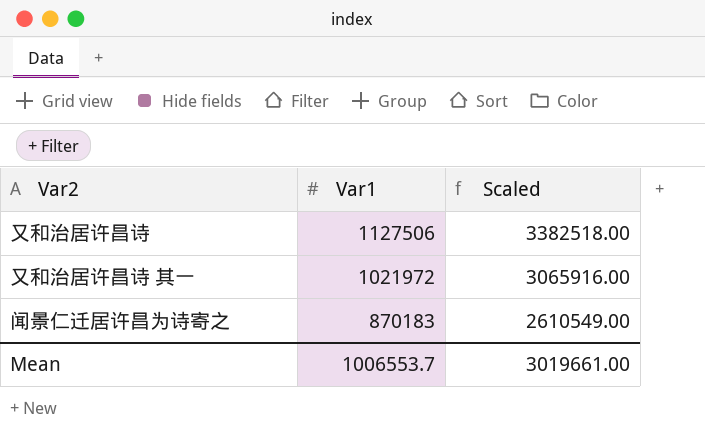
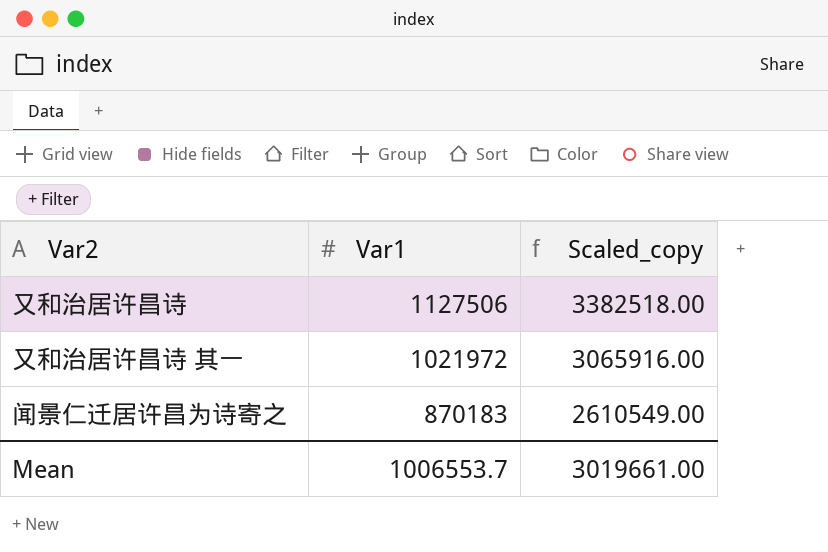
column name: Scaled -> Scaled_copy

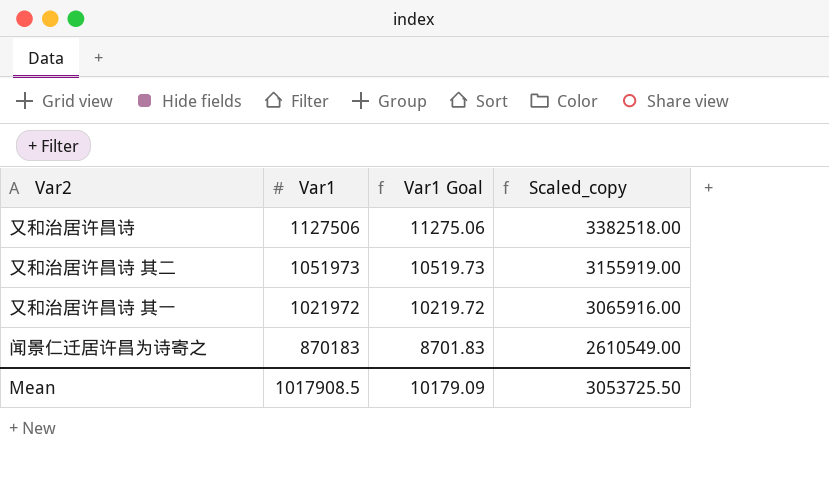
column Var1 Goal | formula: none -> [Var1] * 0.01
row 又和治居许昌诗 其二: none -> 1051973 | 10519.73 | 3155919.00
Mean | Var1: 1006553.7 -> 1017908.5
Mean | Scaled_copy: 3019661.00 -> 3053725.50

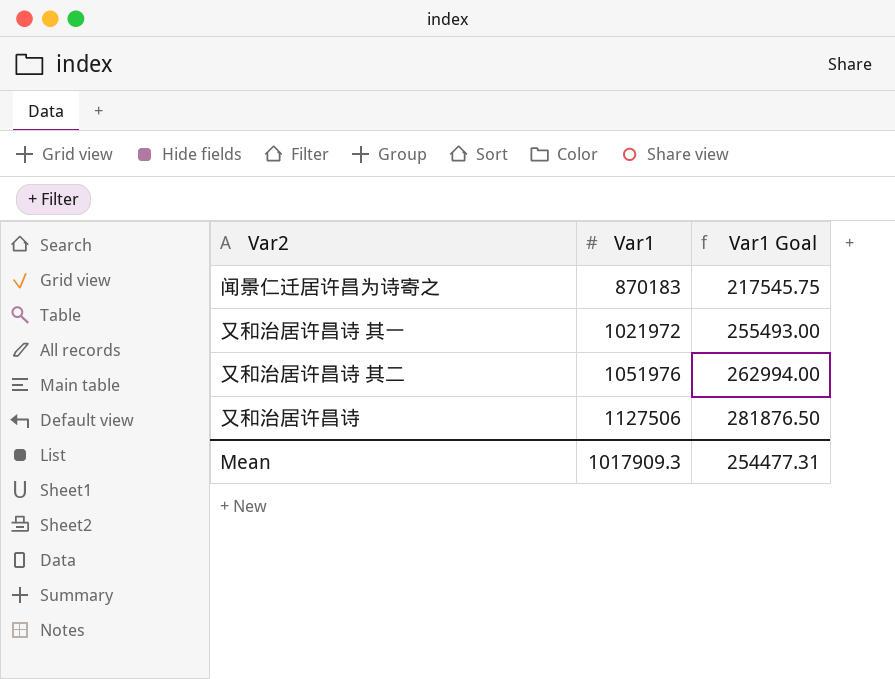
row order: Var1 descending -> Var1 ascending
column Scaled_copy | formula: [Var1] * 3 -> none
column Var1 Goal | formula: [Var1] * 0.01 -> [Var1] * 0.25
又和治居许昌诗 其二 | Var1: 1051973 -> 1051976
Mean | Var1: 1017908.5 -> 1017909.3
Mean | Var1 Goal: 10179.09 -> 254477.31

